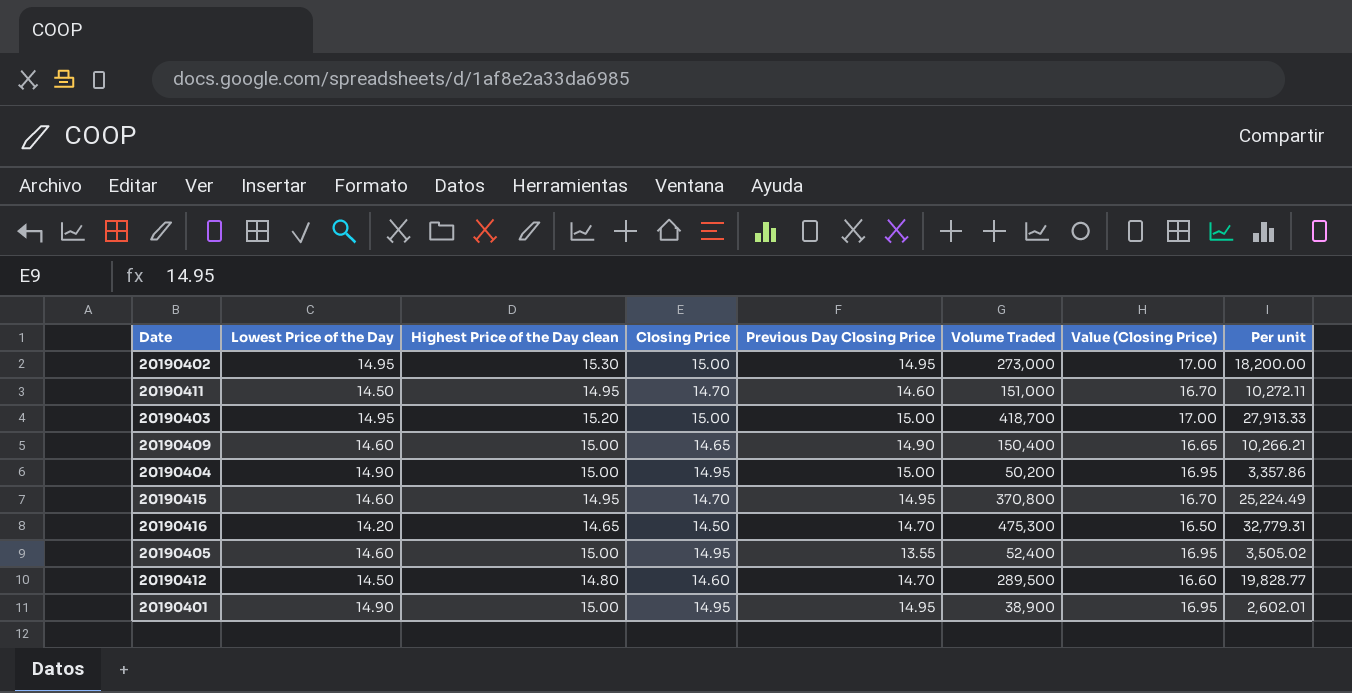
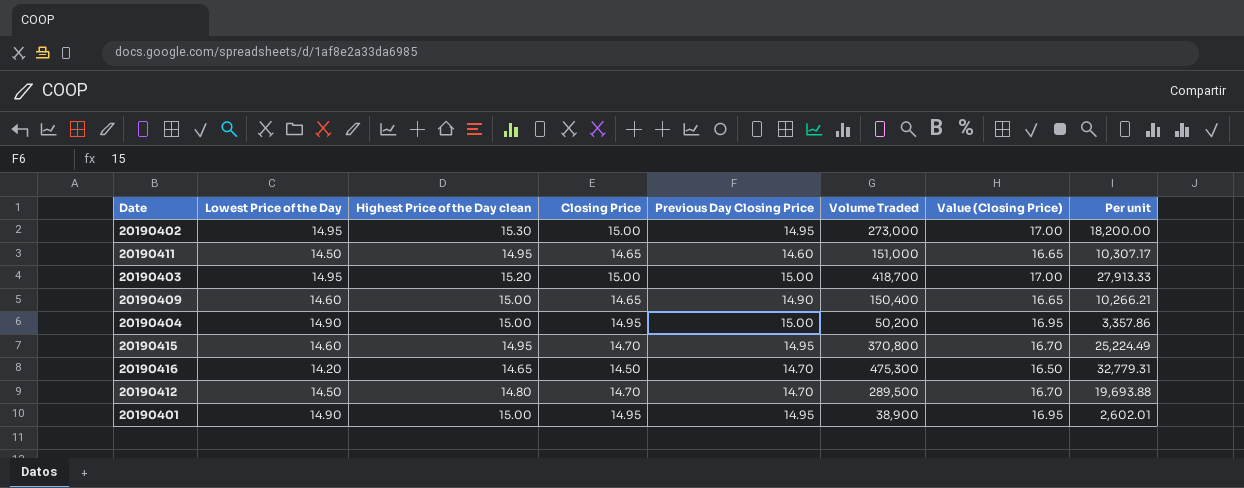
row 20190405: 14.60 | 15.00 | 14.95 | 13.55 | 52,400 | 16.95 | 3,505.02 -> none
20190411 | Closing Price: 14.70 -> 14.65
20190411 | Value (Closing Price): 16.70 -> 16.65
20190411 | Per unit: 10,272.11 -> 10,307.17
20190412 | Closing Price: 14.60 -> 14.70
20190412 | Value (Closing Price): 16.60 -> 16.70
20190412 | Per unit: 19,828.77 -> 19,693.88

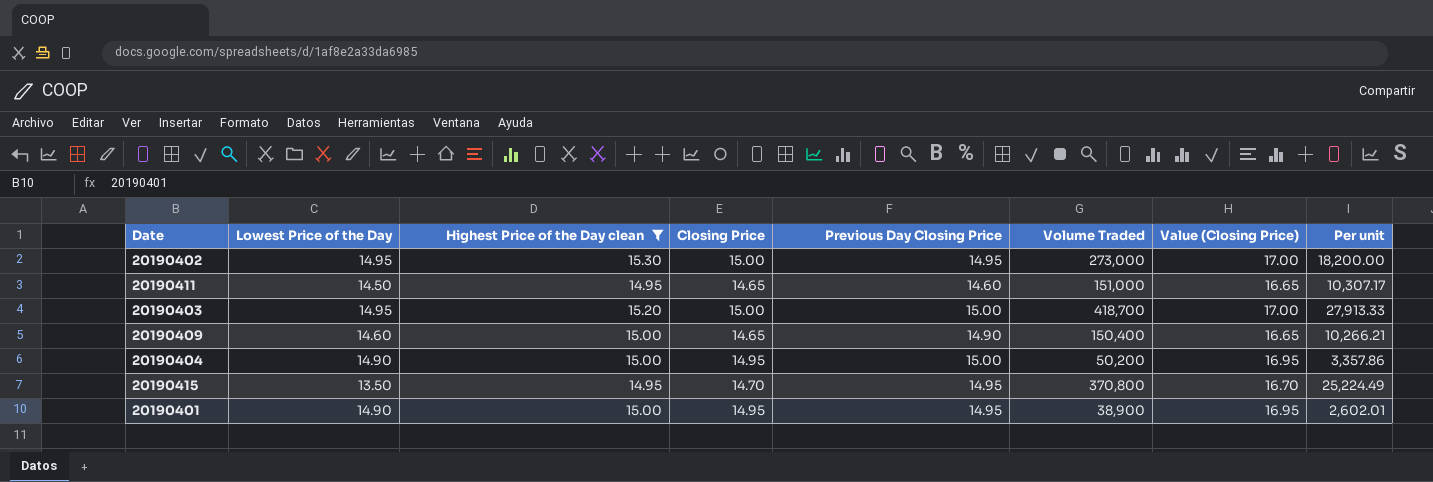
filter: none -> Highest Price of the Day clean >= 14.95
20190415 | Lowest Price of the Day: 14.60 -> 13.50

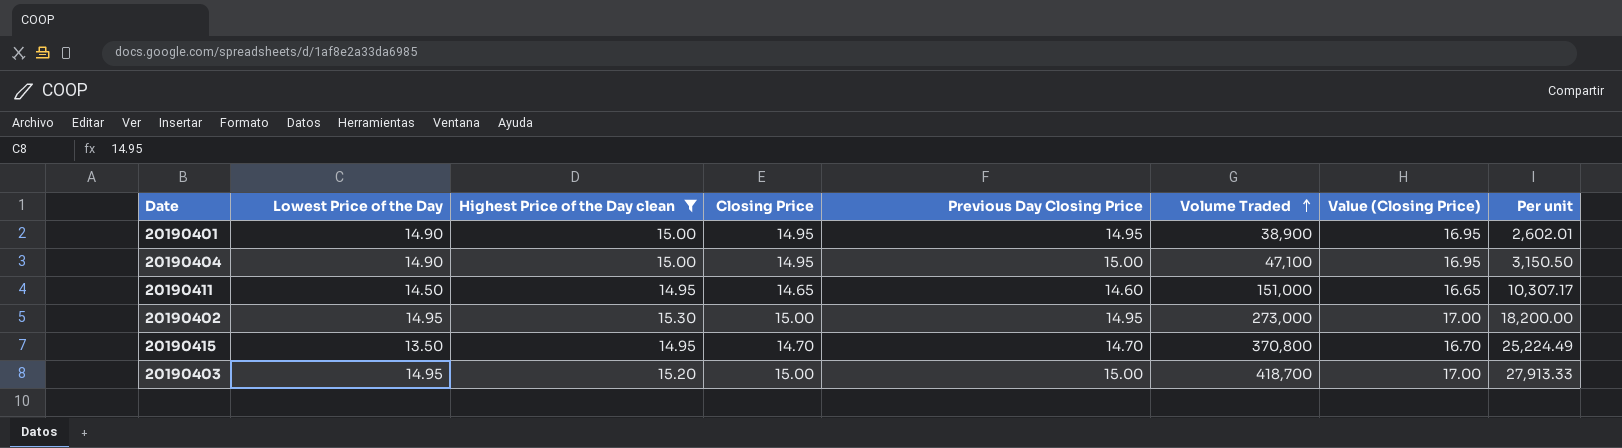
row order: none -> Volume Traded ascending
row 20190409: 14.60 | 15.00 | 14.65 | 14.90 | 150,400 | 16.65 | 10,266.21 -> none
20190404 | Volume Traded: 50,200 -> 47,100
20190404 | Per unit: 3,357.86 -> 3,150.50
20190415 | Previous Day Closing Price: 14.95 -> 14.70

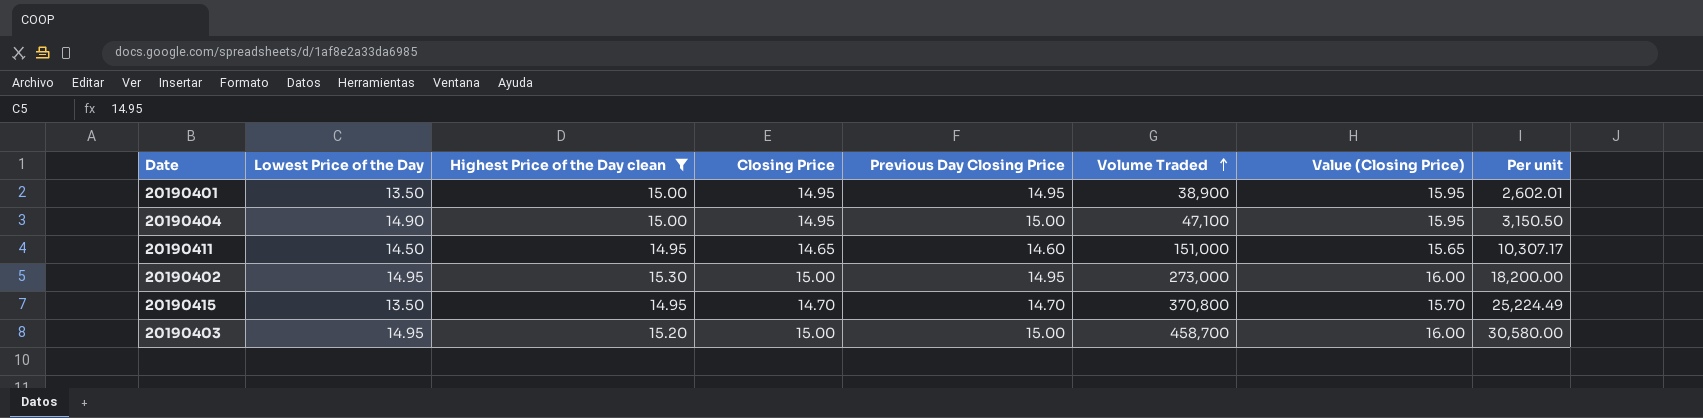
column Value (Closing Price) | formula: [Closing Price] + 2 -> [Closing Price] + 1
20190401 | Lowest Price of the Day: 14.90 -> 13.50
20190403 | Volume Traded: 418,700 -> 458,700
20190403 | Per unit: 27,913.33 -> 30,580.00

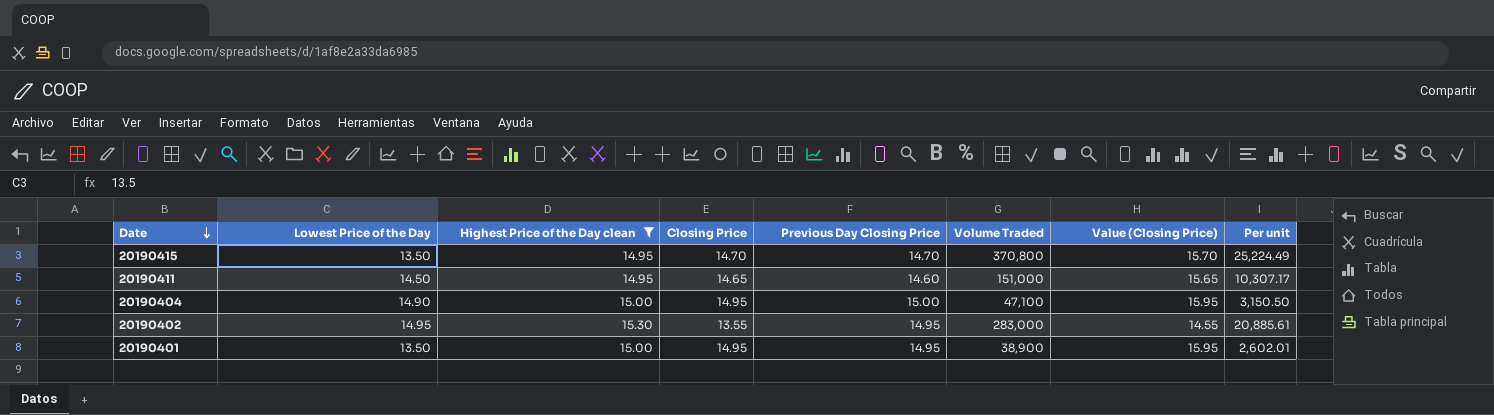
row order: Volume Traded ascending -> Date descending
row 20190403: 14.95 | 15.20 | 15.00 | 15.00 | 458,700 | 16.00 | 30,580.00 -> none
20190402 | Closing Price: 15.00 -> 13.55
20190402 | Volume Traded: 273,000 -> 283,000
20190402 | Value (Closing Price): 16.00 -> 14.55
20190402 | Per unit: 18,200.00 -> 20,885.61

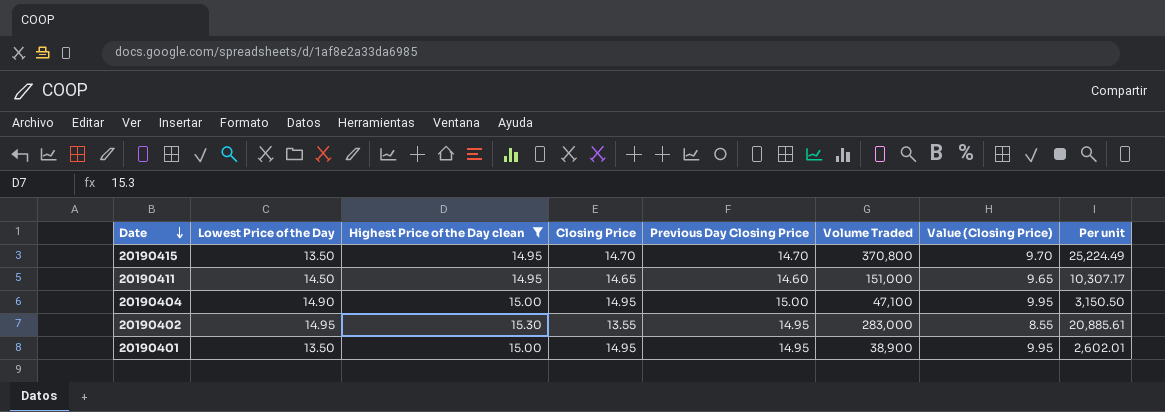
column Value (Closing Price) | formula: [Closing Price] + 1 -> [Closing Price] - 5

